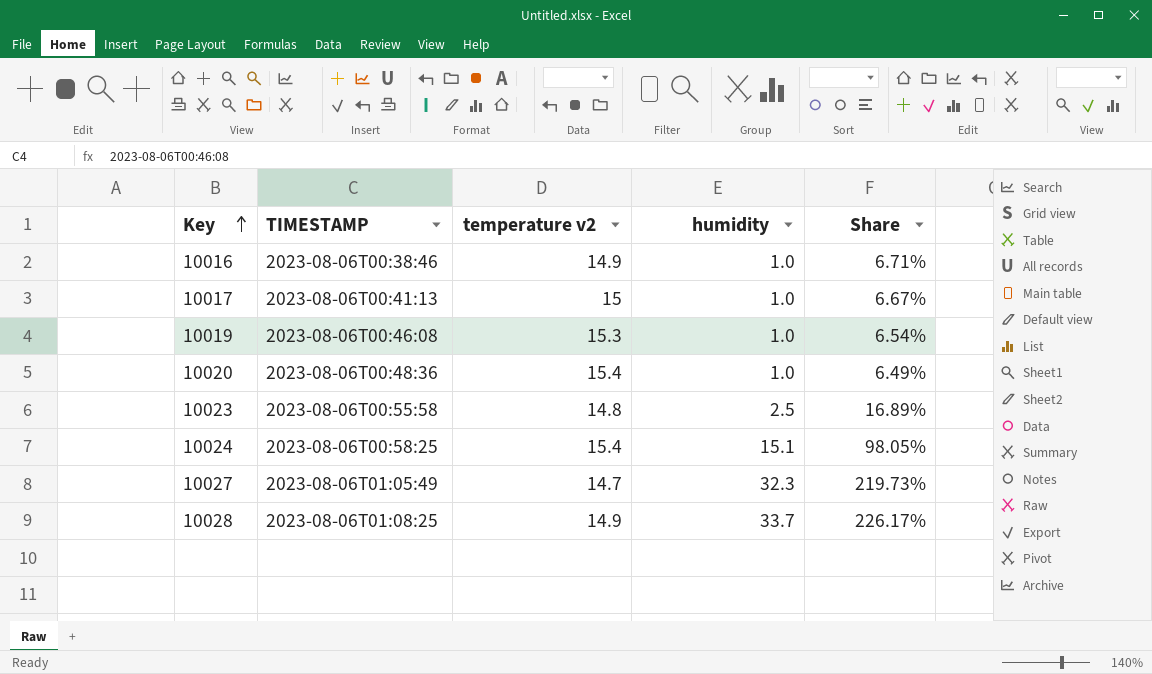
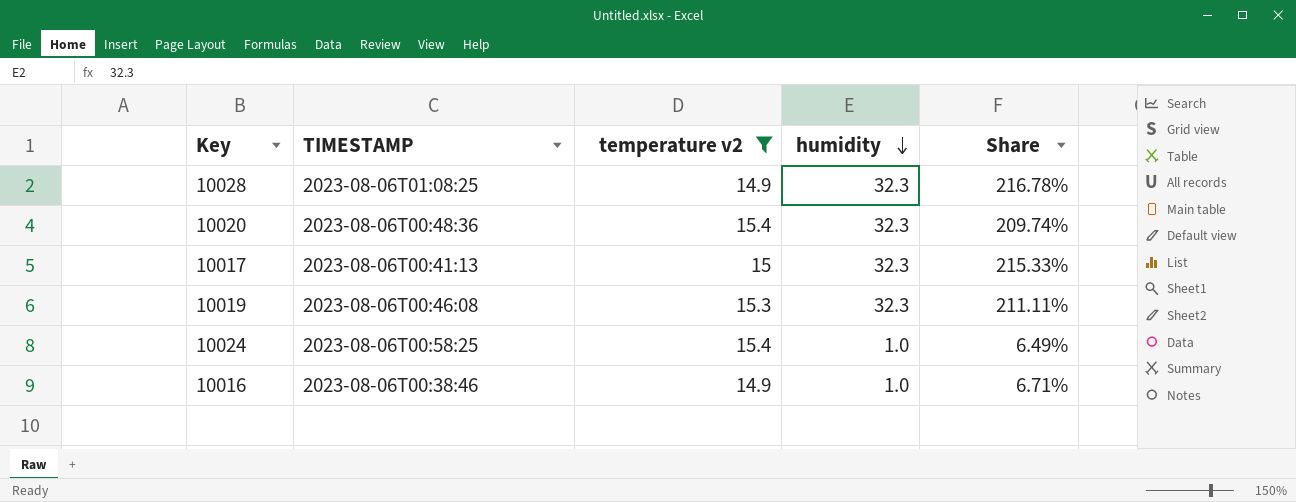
filter: none -> temperature v2 >= 14.9
row order: Key ascending -> humidity descending
10028 | humidity: 33.7 -> 32.3
10028 | Share: 226.17% -> 216.78%
10020 | humidity: 1.0 -> 32.3
10020 | Share: 6.49% -> 209.74%
10017 | humidity: 1.0 -> 32.3
10017 | Share: 6.67% -> 215.33%
10019 | humidity: 1.0 -> 32.3
10019 | Share: 6.54% -> 211.11%
10024 | humidity: 15.1 -> 1.0
10024 | Share: 98.05% -> 6.49%

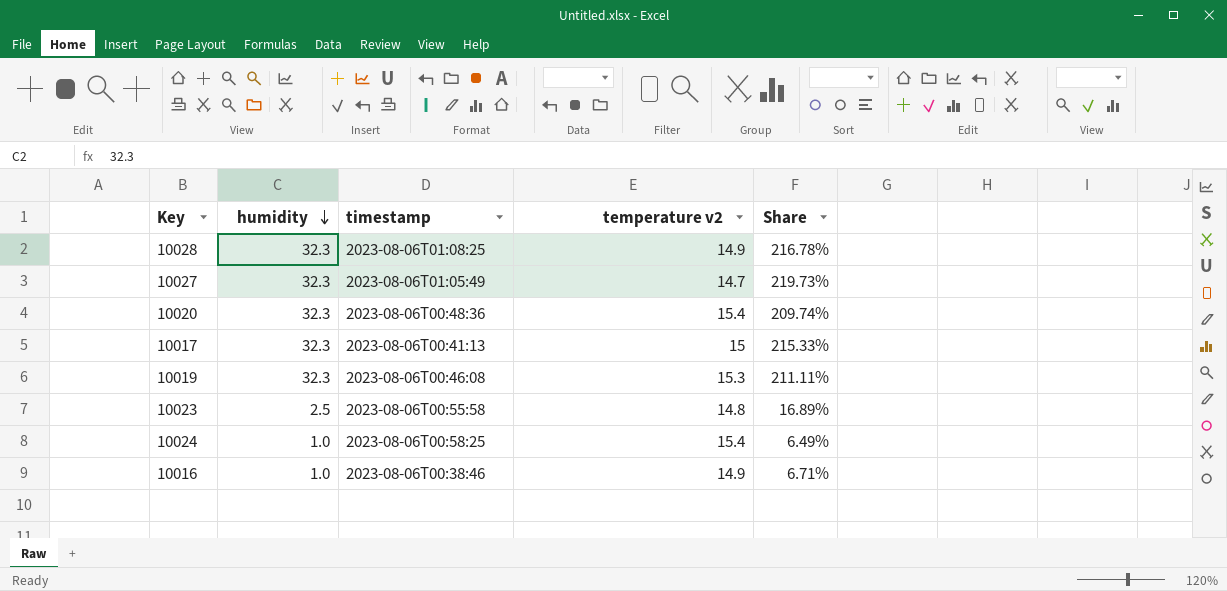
filter: temperature v2 >= 14.9 -> none
column humidity | position: 4 -> 2
column name: TIMESTAMP -> timestamp

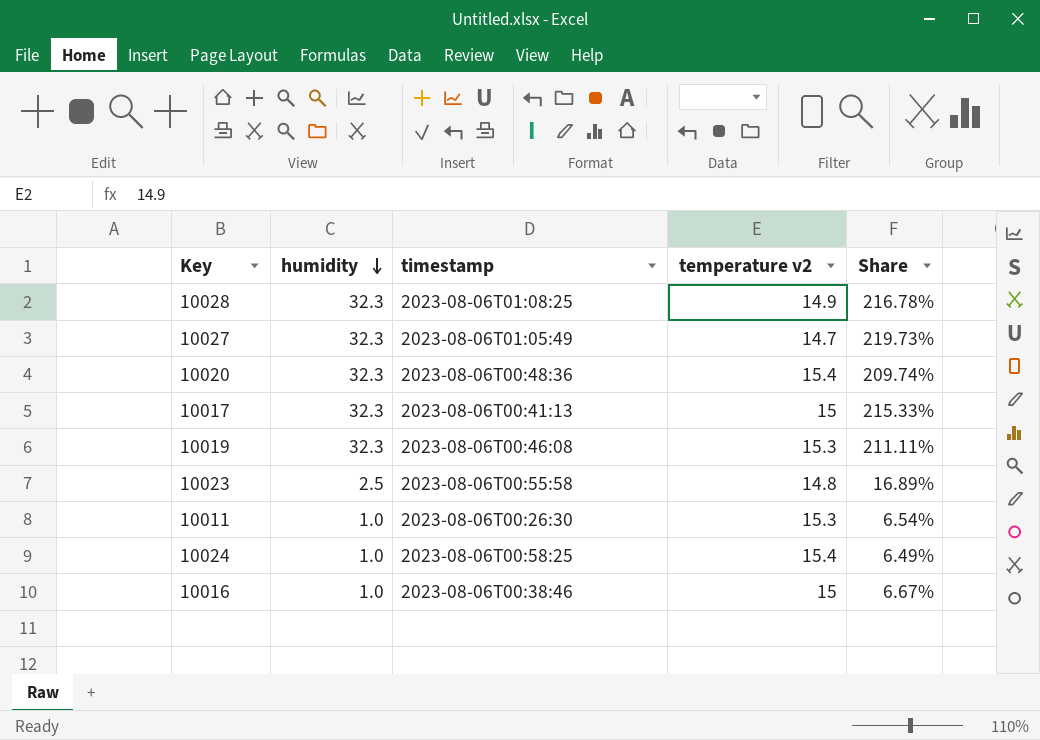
row 10011: none -> 1.0 | 2023-08-06T00:26:30 | 15.3 | 6.54%
10016 | temperature v2: 14.9 -> 15
10016 | Share: 6.71% -> 6.67%

